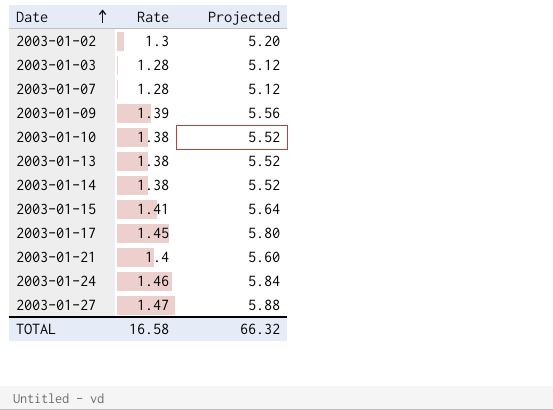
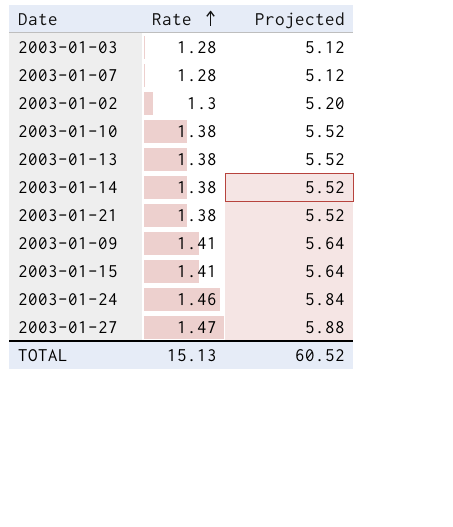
row order: Date ascending -> Rate ascending
row 2003-01-17: 1.45 | 5.80 -> none
2003-01-21 | Rate: 1.4 -> 1.38
2003-01-21 | Projected: 5.60 -> 5.52
2003-01-09 | Rate: 1.39 -> 1.41
2003-01-09 | Projected: 5.56 -> 5.64
TOTAL | Rate: 16.58 -> 15.13
TOTAL | Projected: 66.32 -> 60.52

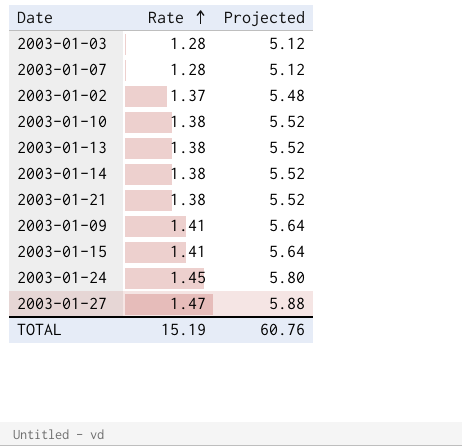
2003-01-02 | Rate: 1.3 -> 1.37
2003-01-02 | Projected: 5.20 -> 5.48
2003-01-24 | Rate: 1.46 -> 1.45
2003-01-24 | Projected: 5.84 -> 5.80
TOTAL | Rate: 15.13 -> 15.19
TOTAL | Projected: 60.52 -> 60.76

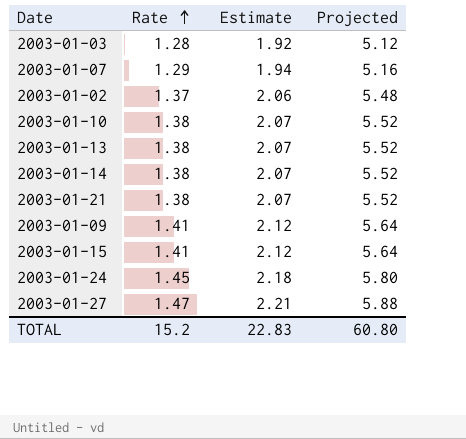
column Estimate | formula: none -> [Rate] * 1.5
2003-01-07 | Rate: 1.28 -> 1.29
2003-01-07 | Projected: 5.12 -> 5.16
TOTAL | Rate: 15.19 -> 15.2
TOTAL | Projected: 60.76 -> 60.80

